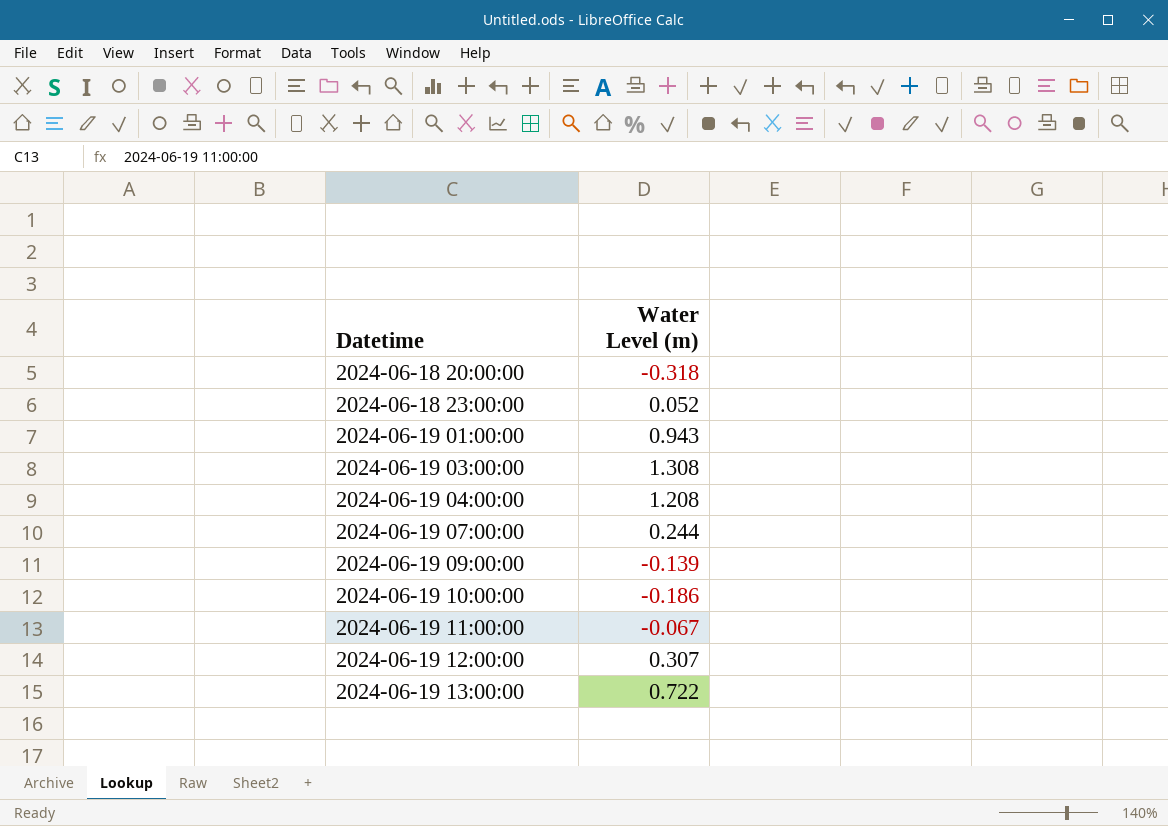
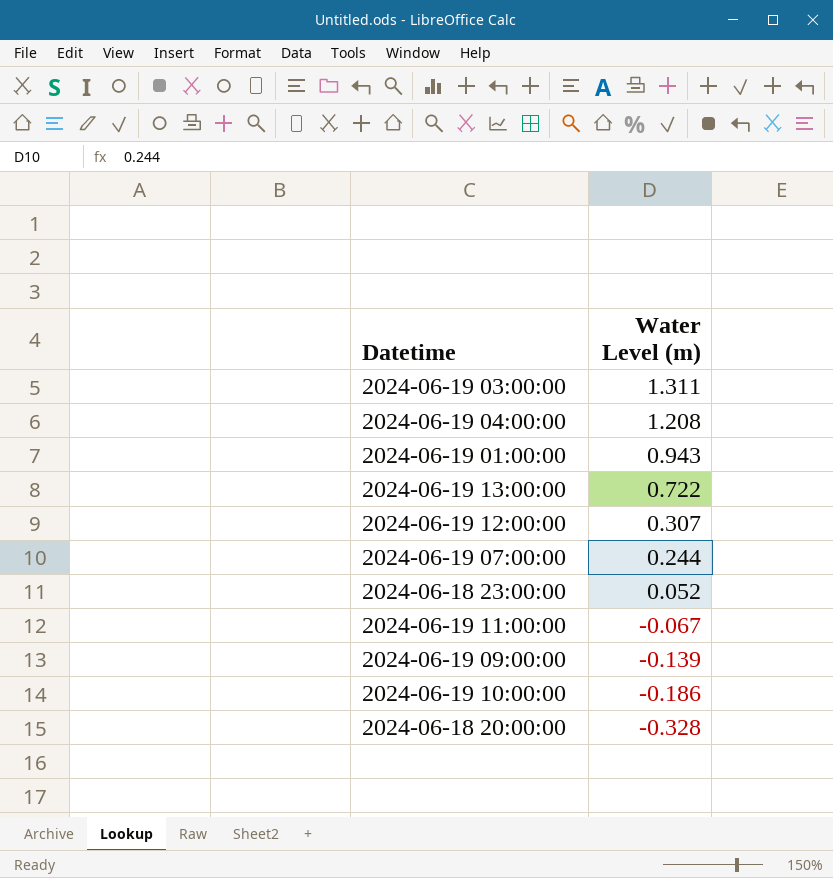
row order: Datetime ascending -> Water Level (m) descending
2024-06-19 03:00:00 | Water Level (m): 1.308 -> 1.311
2024-06-18 20:00:00 | Water Level (m): -0.318 -> -0.328

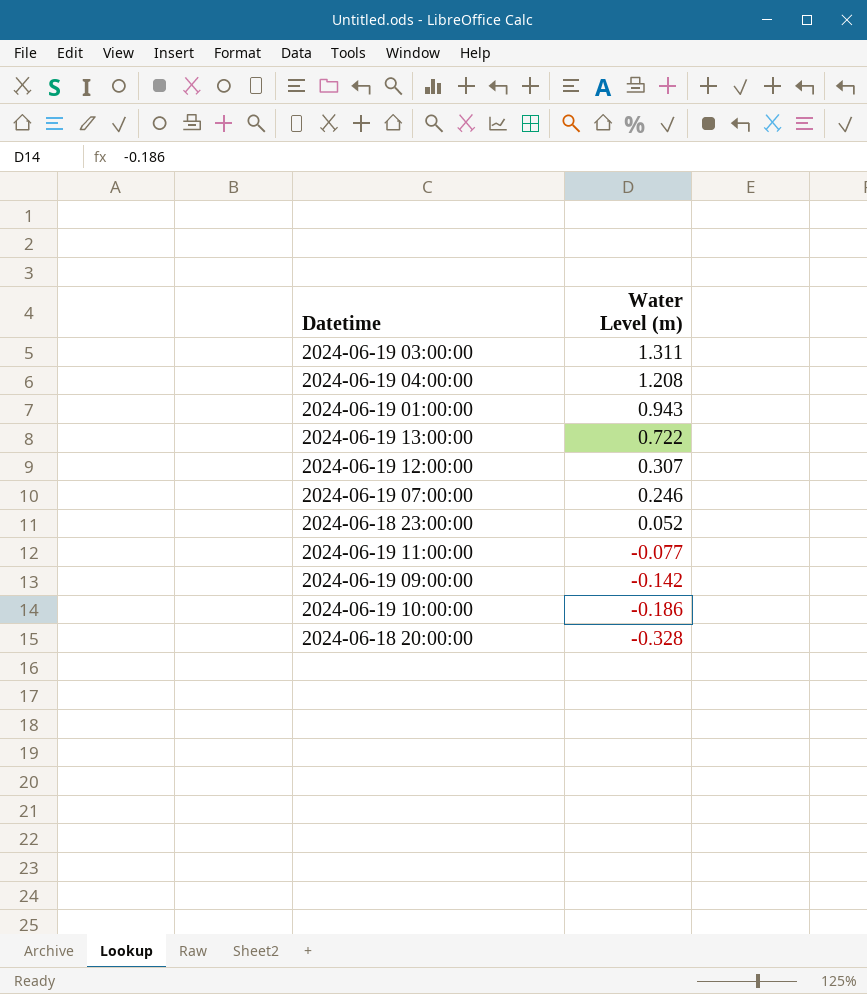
2024-06-19 07:00:00 | Water Level (m): 0.244 -> 0.246
2024-06-19 11:00:00 | Water Level (m): -0.067 -> -0.077
2024-06-19 09:00:00 | Water Level (m): -0.139 -> -0.142

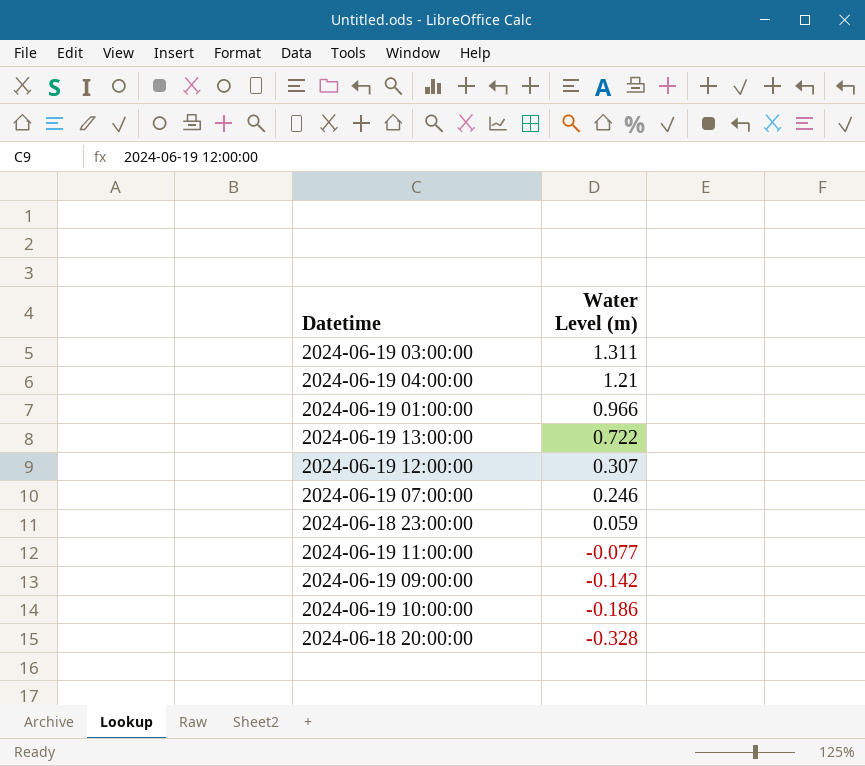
2024-06-19 04:00:00 | Water Level (m): 1.208 -> 1.21
2024-06-19 01:00:00 | Water Level (m): 0.943 -> 0.966
2024-06-18 23:00:00 | Water Level (m): 0.052 -> 0.059

